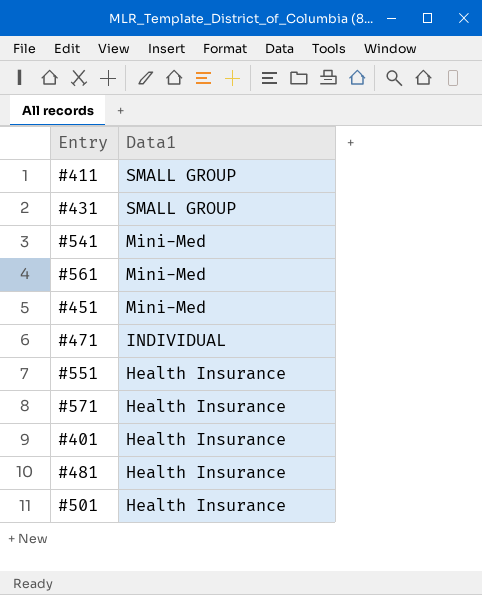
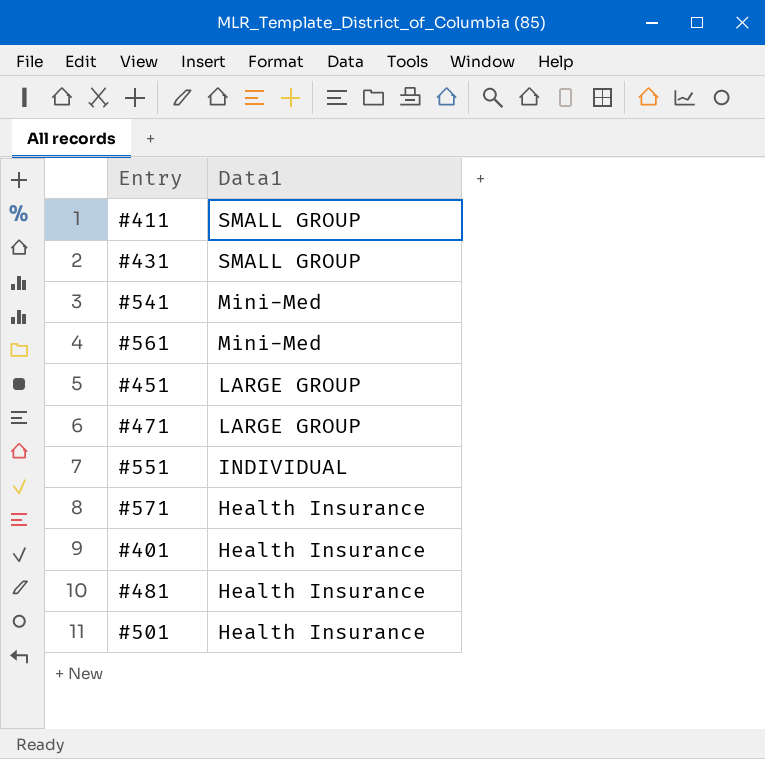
#451 | Data1: Mini-Med -> LARGE GROUP
#471 | Data1: INDIVIDUAL -> LARGE GROUP
#551 | Data1: Health Insurance -> INDIVIDUAL

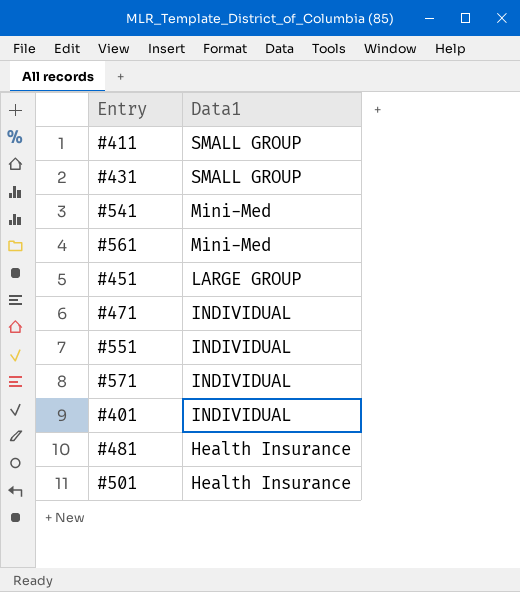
#471 | Data1: LARGE GROUP -> INDIVIDUAL
#571 | Data1: Health Insurance -> INDIVIDUAL
#401 | Data1: Health Insurance -> INDIVIDUAL

